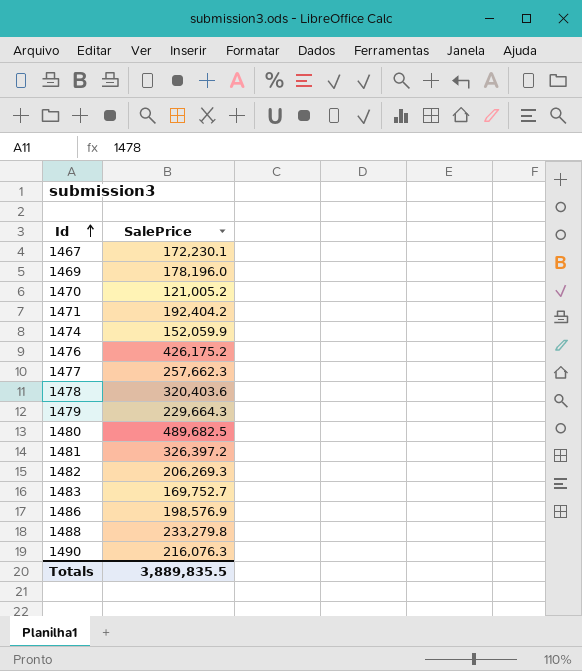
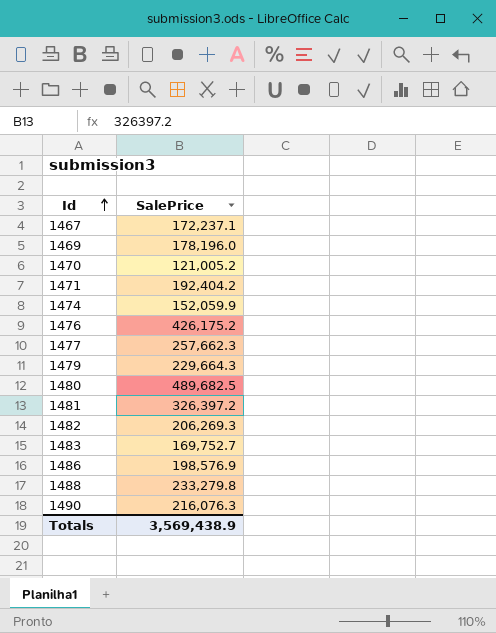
row 1478: 320,403.6 -> none
1467 | SalePrice: 172,230.1 -> 172,237.1
Totals | SalePrice: 3,889,835.5 -> 3,569,438.9

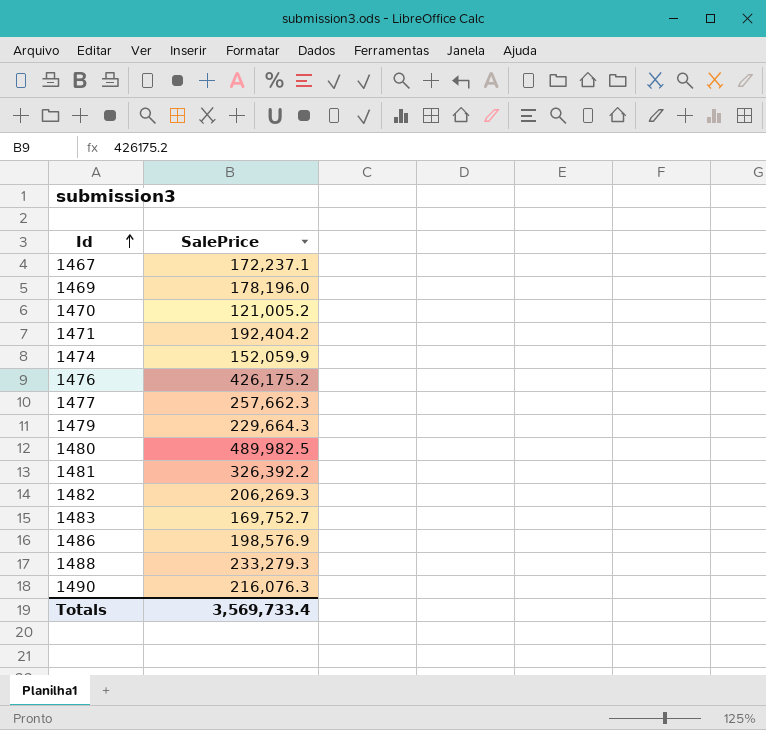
1480 | SalePrice: 489,682.5 -> 489,982.5
1481 | SalePrice: 326,397.2 -> 326,392.2
1488 | SalePrice: 233,279.8 -> 233,279.3
Totals | SalePrice: 3,569,438.9 -> 3,569,733.4

